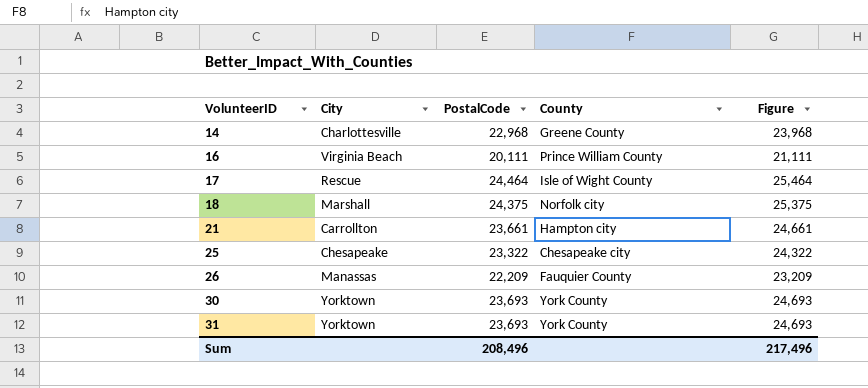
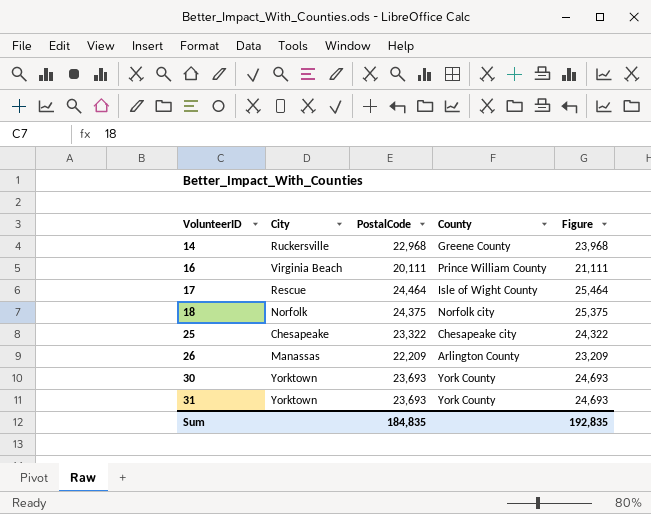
row 21: Carrollton | 23,661 | Hampton city | 24,661 -> none
14 | City: Charlottesville -> Ruckersville
18 | City: Marshall -> Norfolk
26 | County: Fauquier County -> Arlington County
Sum | PostalCode: 208,496 -> 184,835
Sum | Figure: 217,496 -> 192,835

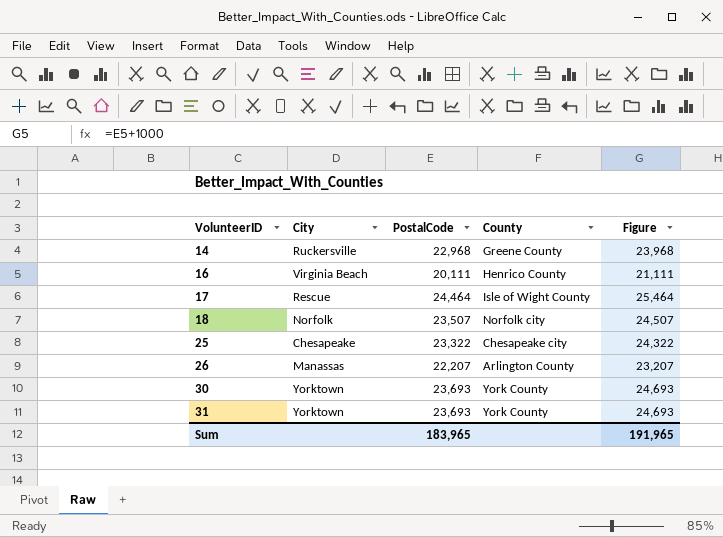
16 | County: Prince William County -> Henrico County
18 | PostalCode: 24,375 -> 23,507
18 | Figure: 25,375 -> 24,507
26 | PostalCode: 22,209 -> 22,207
26 | Figure: 23,209 -> 23,207
Sum | PostalCode: 184,835 -> 183,965
Sum | Figure: 192,835 -> 191,965

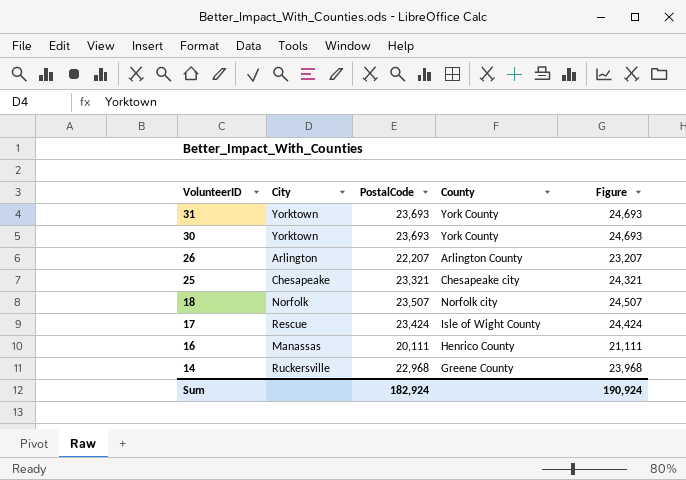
row order: VolunteerID ascending -> VolunteerID descending
26 | City: Manassas -> Arlington
25 | PostalCode: 23,322 -> 23,321
25 | Figure: 24,322 -> 24,321
17 | PostalCode: 24,464 -> 23,424
17 | Figure: 25,464 -> 24,424
16 | City: Virginia Beach -> Manassas
Sum | PostalCode: 183,965 -> 182,924
Sum | Figure: 191,965 -> 190,924

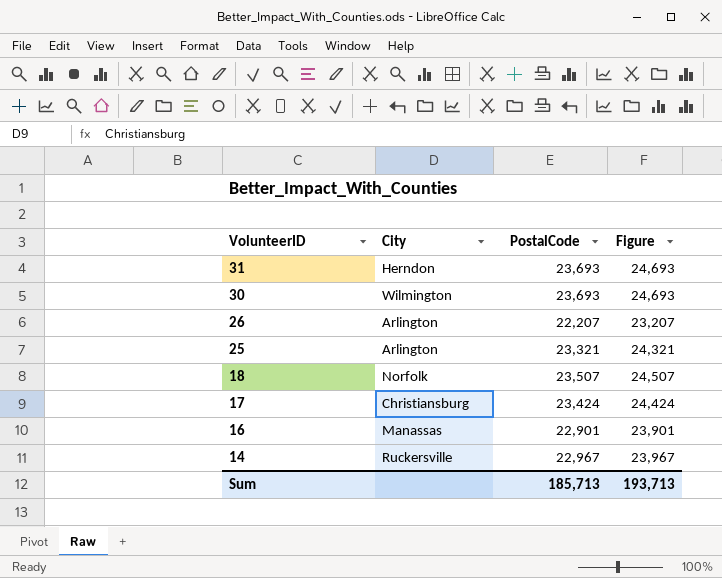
column County | position: 4 -> none
31 | City: Yorktown -> Herndon
30 | City: Yorktown -> Wilmington
25 | City: Chesapeake -> Arlington
17 | City: Rescue -> Christiansburg
16 | PostalCode: 20,111 -> 22,901
16 | Figure: 21,111 -> 23,901
14 | PostalCode: 22,968 -> 22,967
14 | Figure: 23,968 -> 23,967
Sum | PostalCode: 182,924 -> 185,713
Sum | Figure: 190,924 -> 193,713

